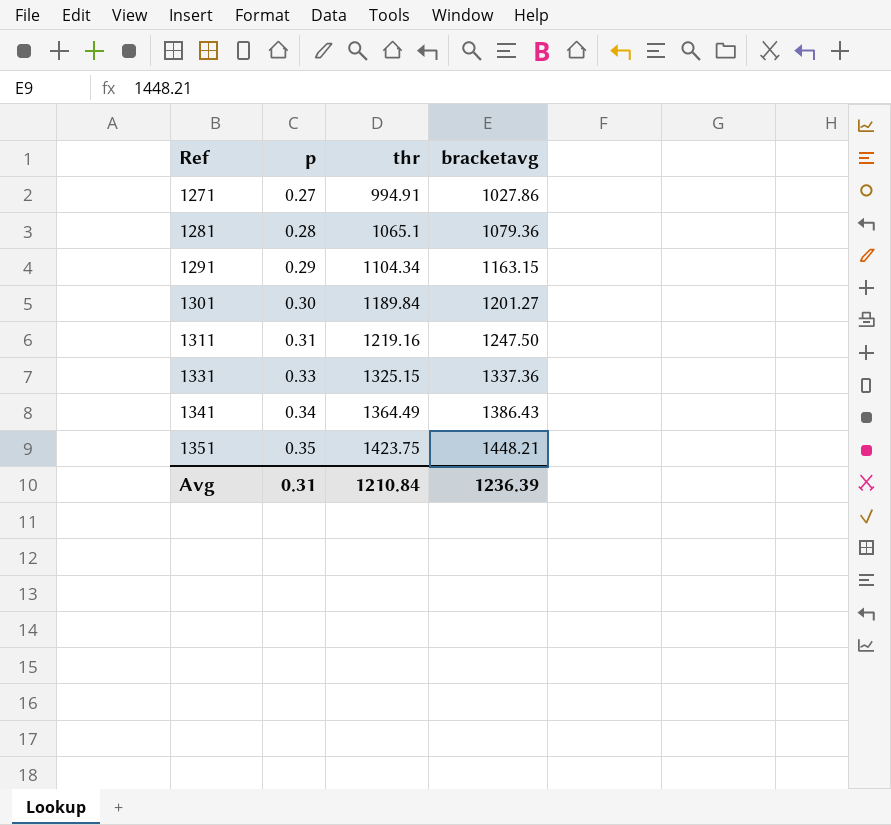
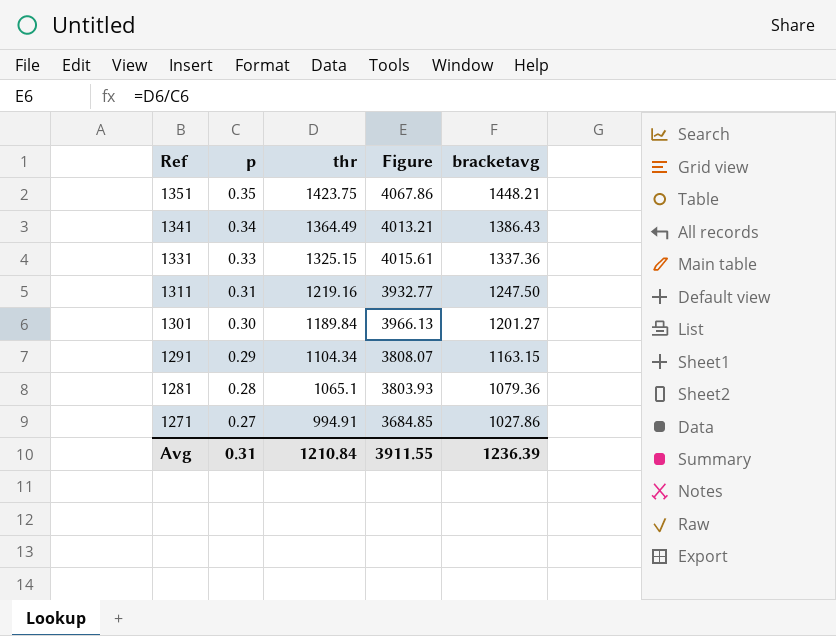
row order: Ref ascending -> Ref descending
column Figure | formula: none -> [thr] / [p]

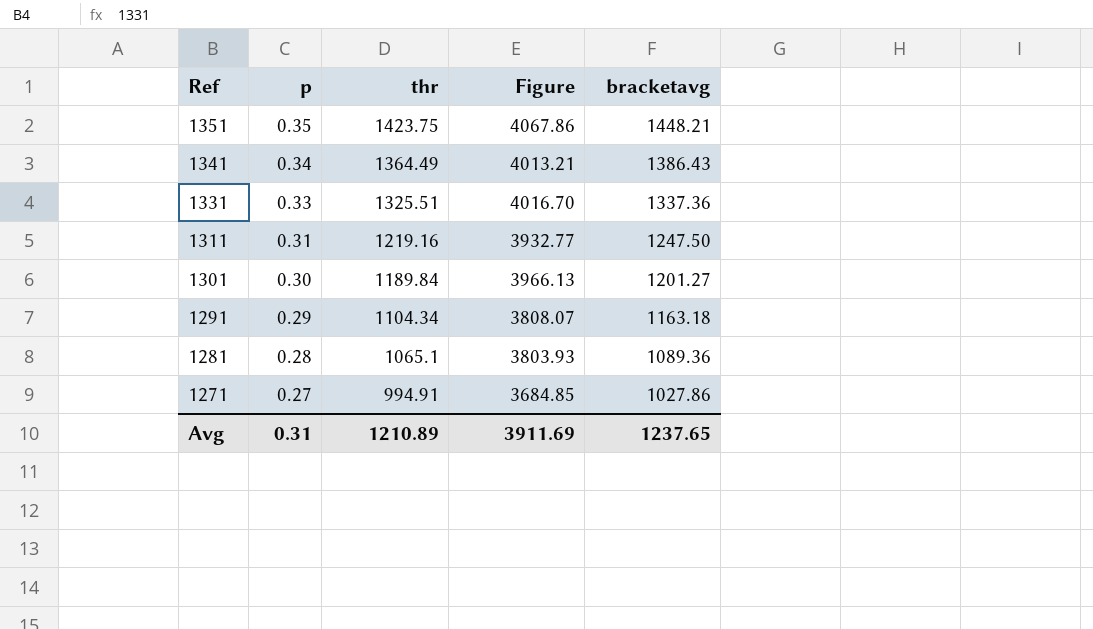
1331 | thr: 1325.15 -> 1325.51
1331 | Figure: 4015.61 -> 4016.70
1291 | bracketavg: 1163.15 -> 1163.18
1281 | bracketavg: 1079.36 -> 1089.36
Avg | thr: 1210.84 -> 1210.89
Avg | Figure: 3911.55 -> 3911.69
Avg | bracketavg: 1236.39 -> 1237.65

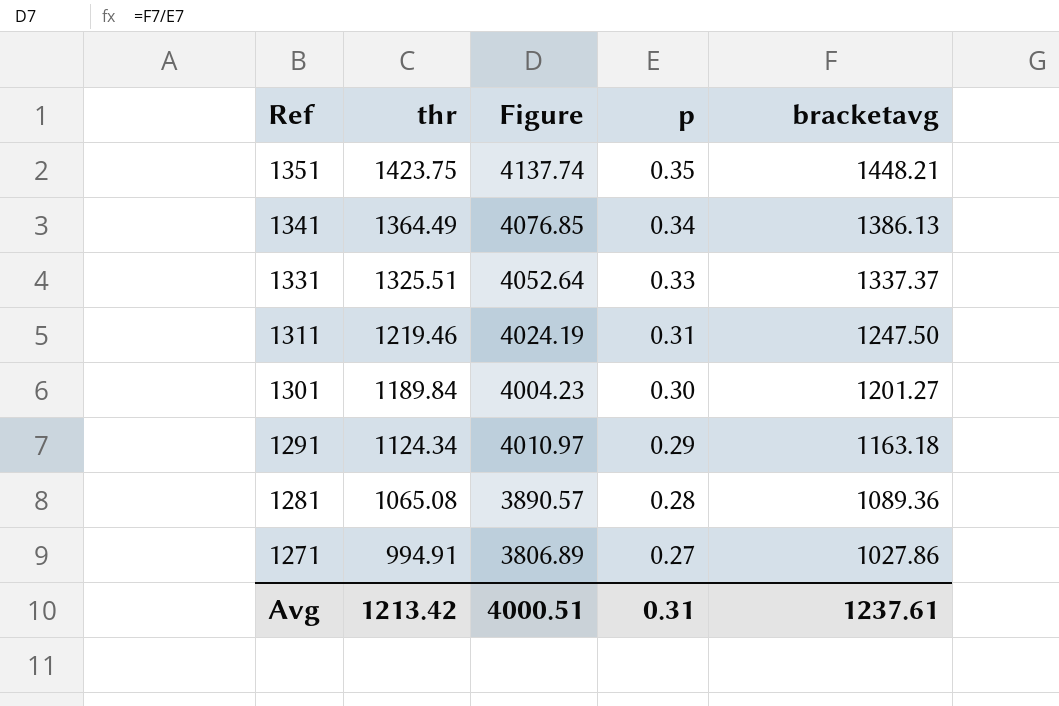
column Figure | formula: [thr] / [p] -> [bracketavg] / [p]
column p | position: 2 -> 4
1341 | bracketavg: 1386.43 -> 1386.13
1331 | bracketavg: 1337.36 -> 1337.37
1311 | thr: 1219.16 -> 1219.46
1291 | thr: 1104.34 -> 1124.34
1281 | thr: 1065.1 -> 1065.08
Avg | thr: 1210.89 -> 1213.42
Avg | Figure: 3911.69 -> 4000.51
Avg | bracketavg: 1237.65 -> 1237.61

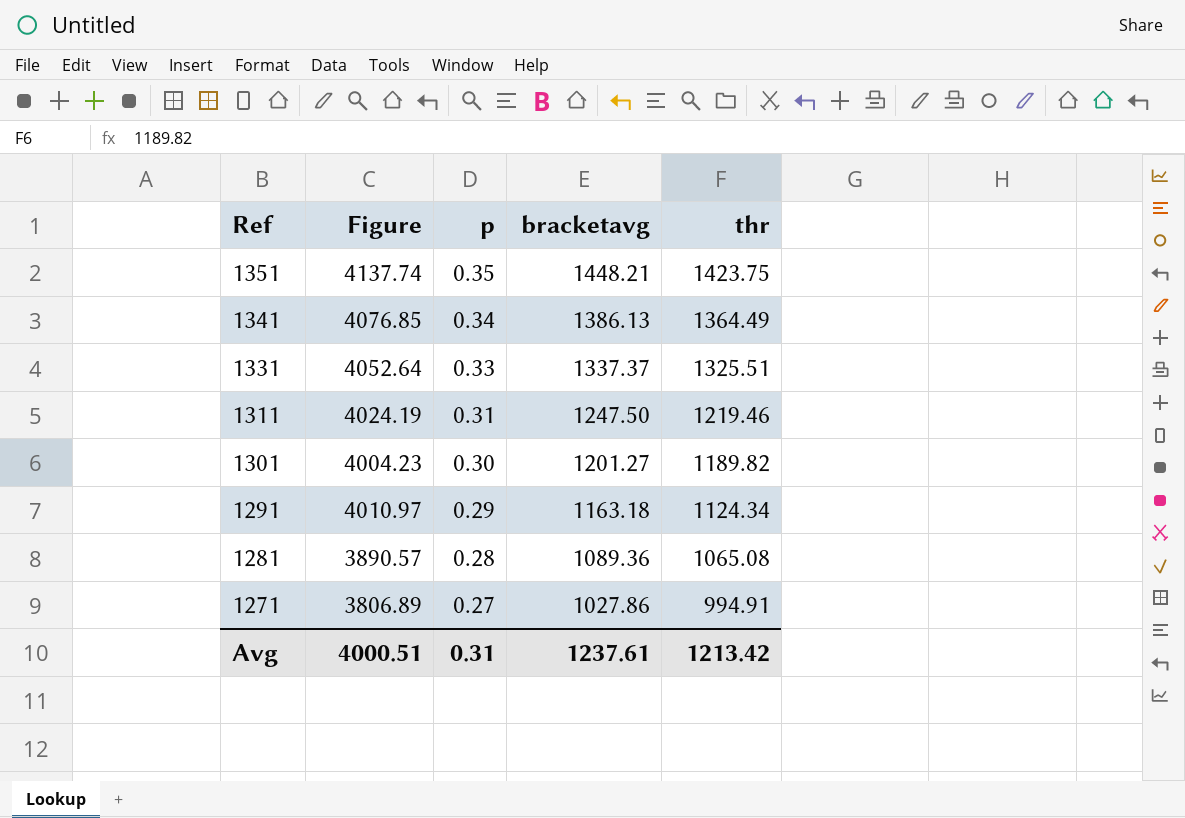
column thr | position: 2 -> 5
1301 | thr: 1189.84 -> 1189.82

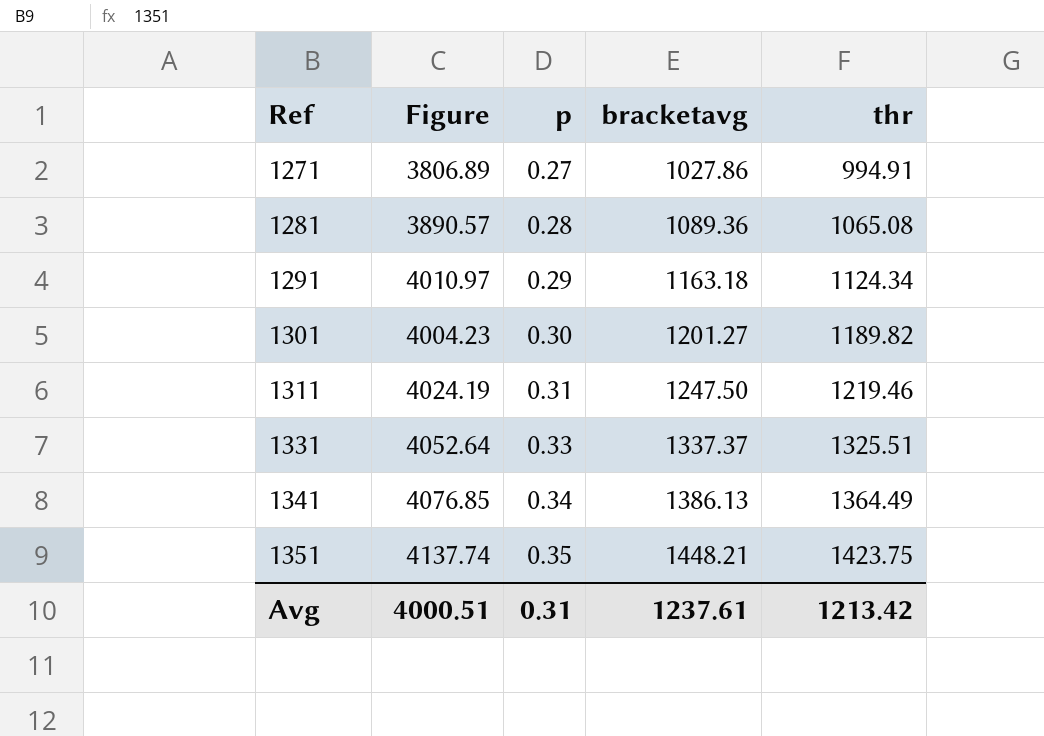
row order: Ref descending -> Ref ascending

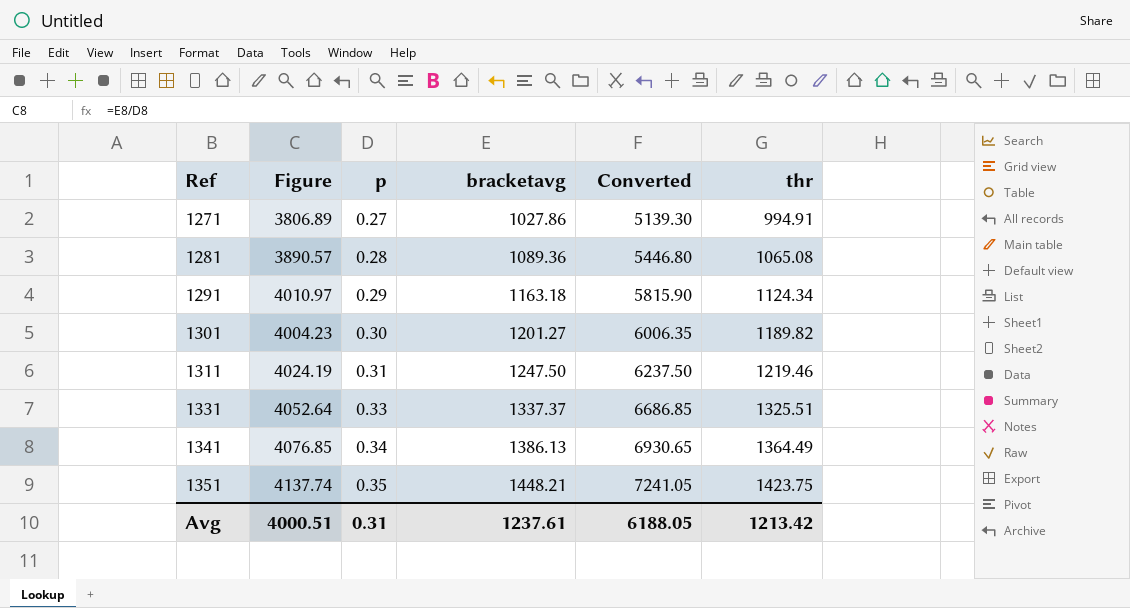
column Converted | formula: none -> [bracketavg] * 5

